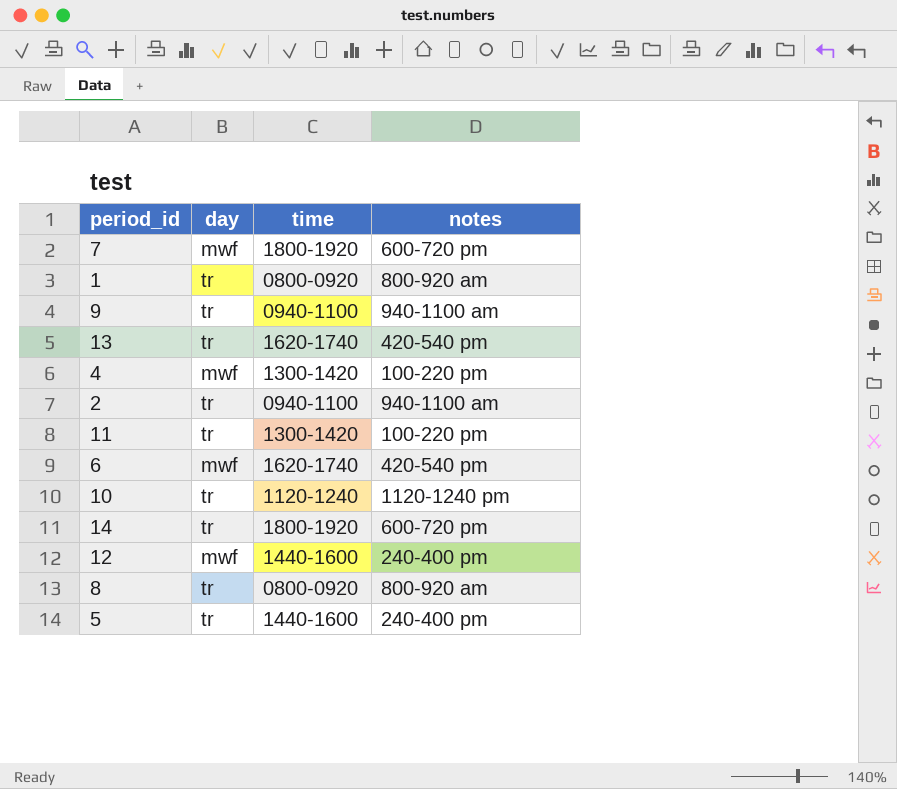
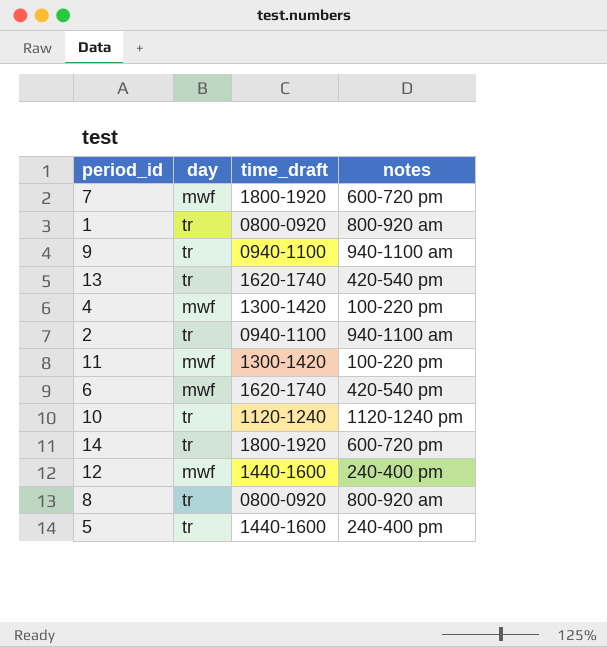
column name: time -> time_draft
11 | day: tr -> mwf

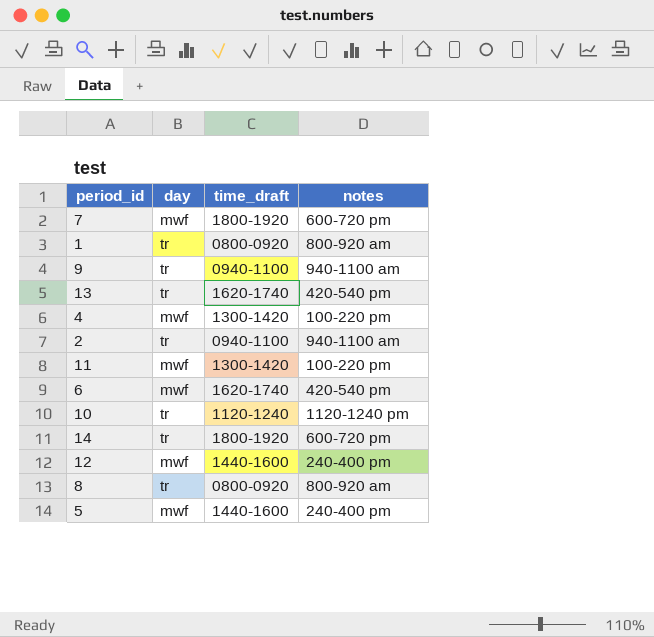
5 | day: tr -> mwf

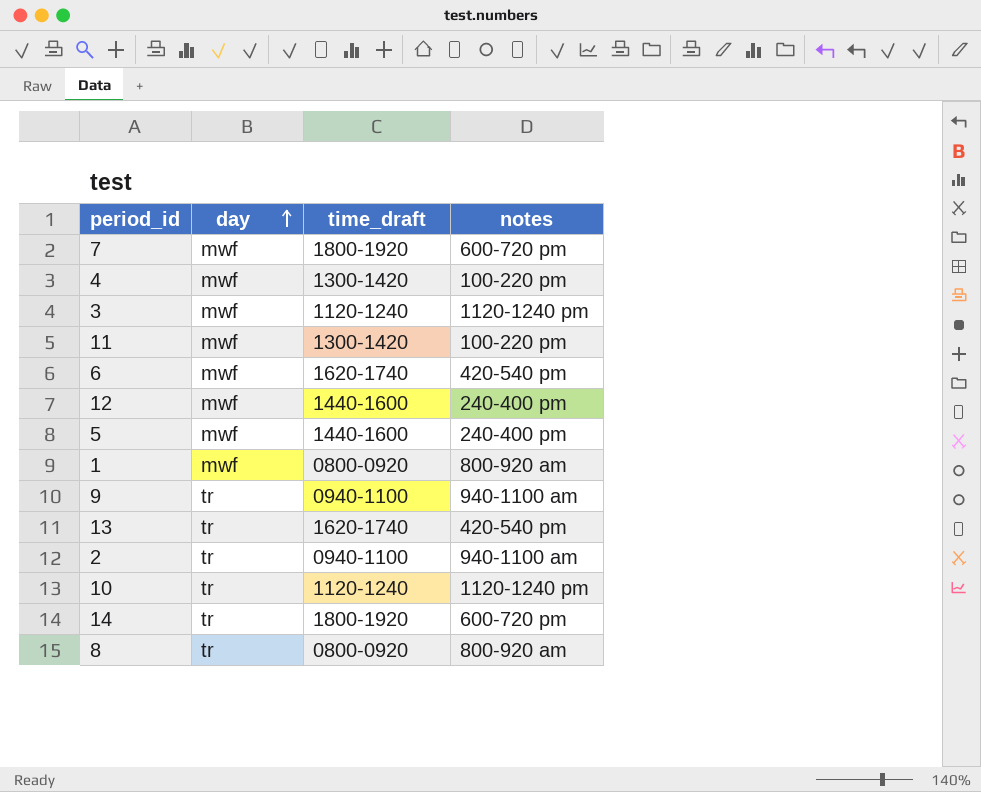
row order: none -> day ascending
row 3: none -> mwf | 1120-1240 | 1120-1240 pm
1 | day: tr -> mwf

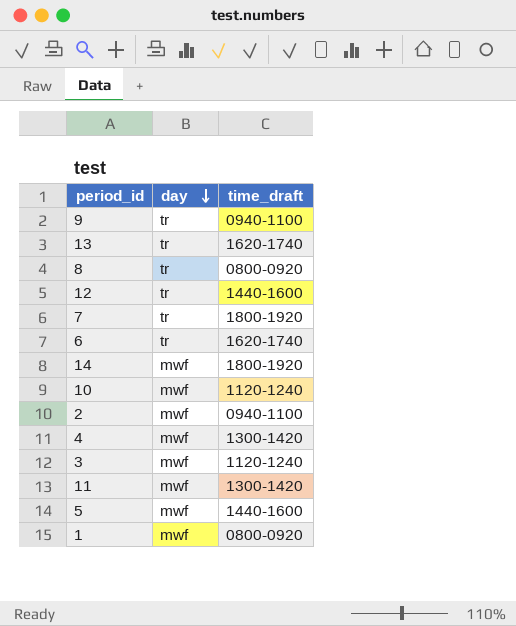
row order: day ascending -> day descending
column notes | position: 4 -> none
12 | day: mwf -> tr
7 | day: mwf -> tr
6 | day: mwf -> tr
14 | day: tr -> mwf
10 | day: tr -> mwf
2 | day: tr -> mwf

